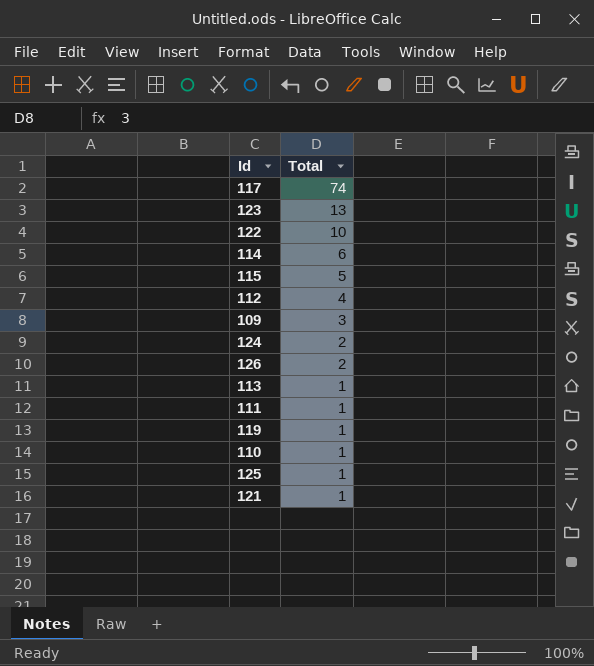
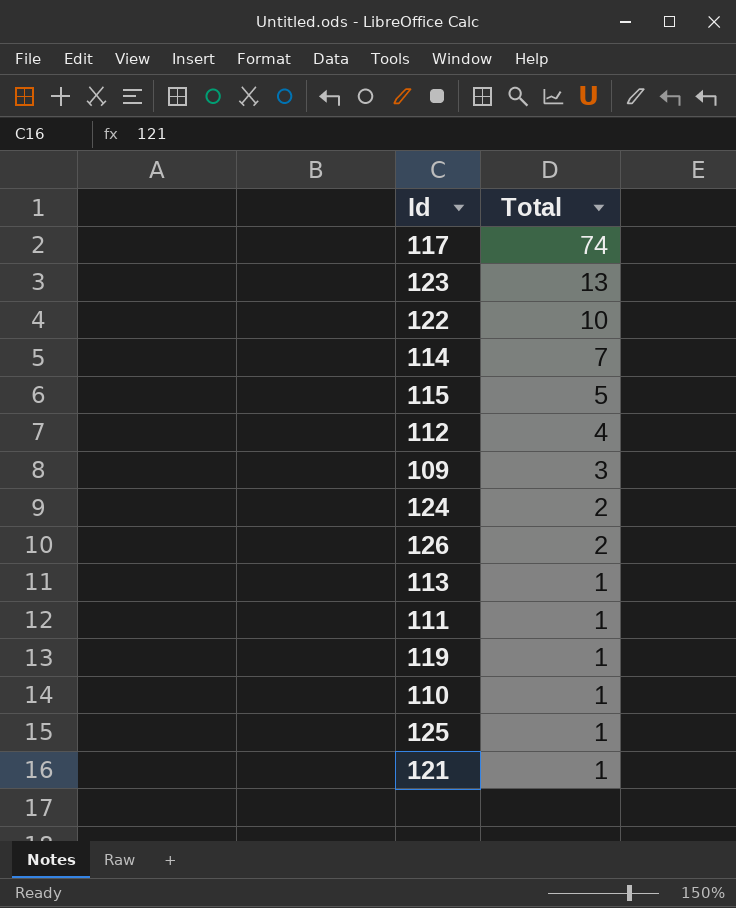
114 | Total: 6 -> 7

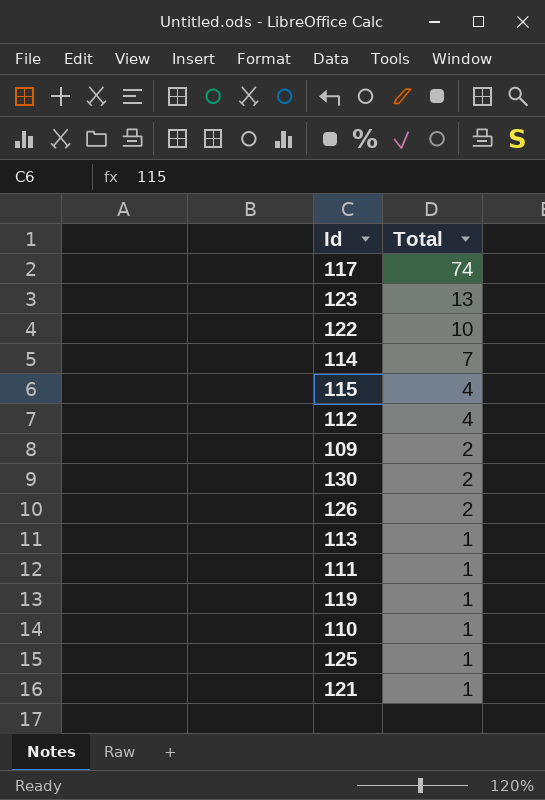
row 124: 2 -> none
115 | Total: 5 -> 4
109 | Total: 3 -> 2
row 130: none -> 2

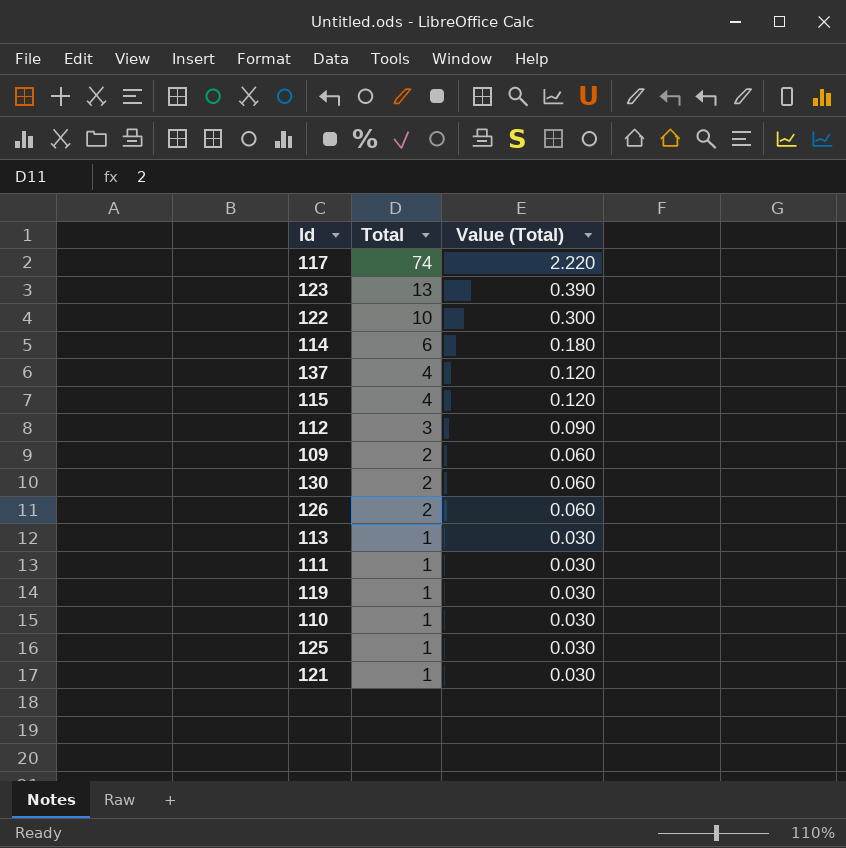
column Value (Total) | formula: none -> [Total] * 0.03
114 | Total: 7 -> 6
row 137: none -> 4 | 0.120
112 | Total: 4 -> 3

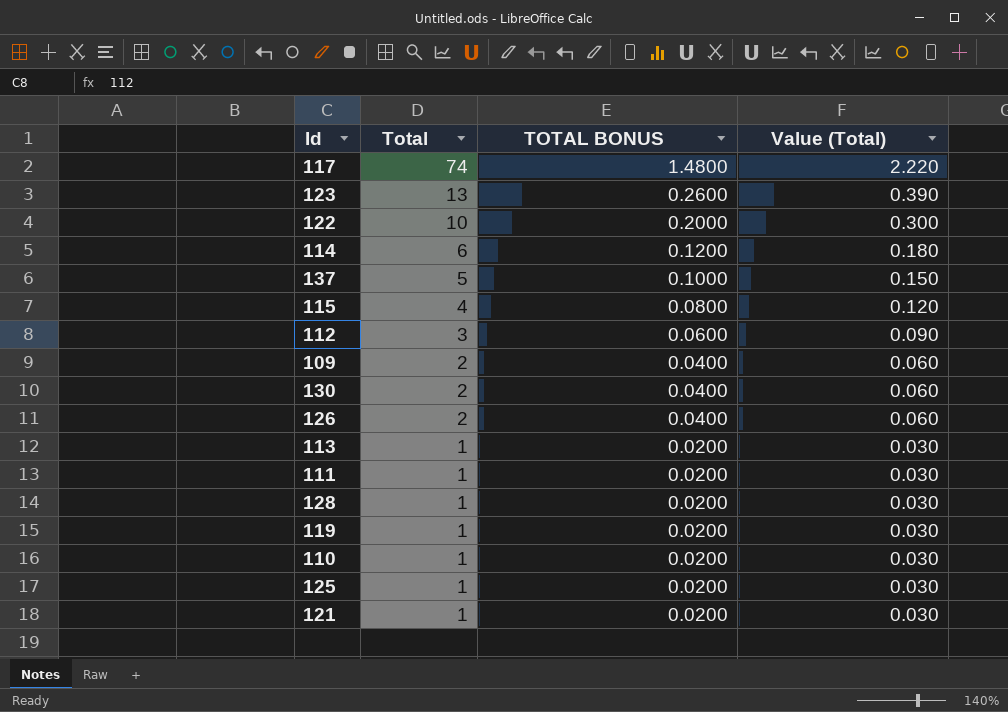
column TOTAL BONUS | formula: none -> [Total] * 0.02
137 | Total: 4 -> 5
137 | Value (Total): 0.120 -> 0.150
row 128: none -> 1 | 0.0200 | 0.030

